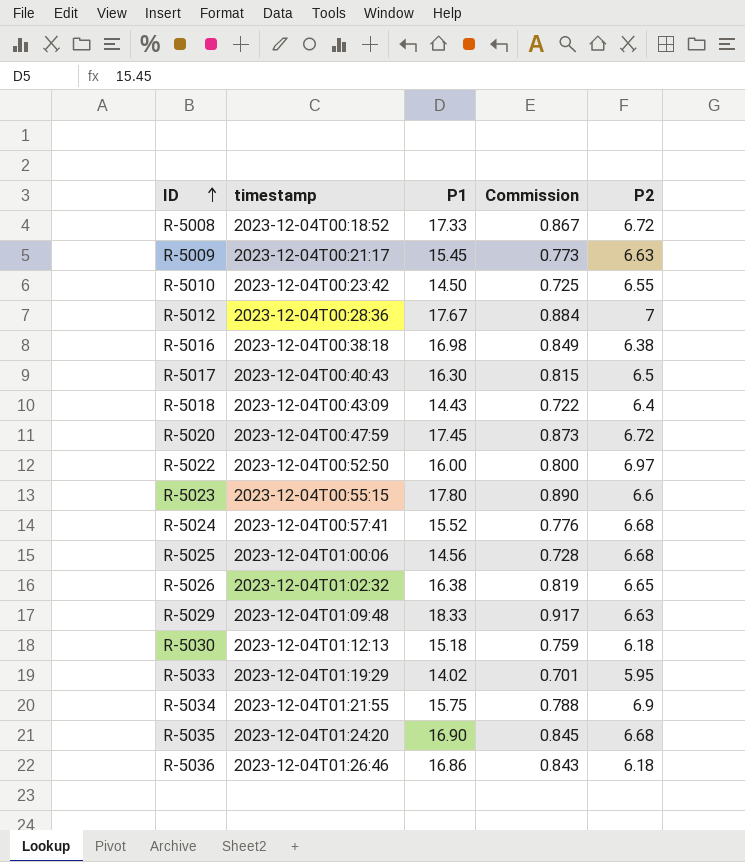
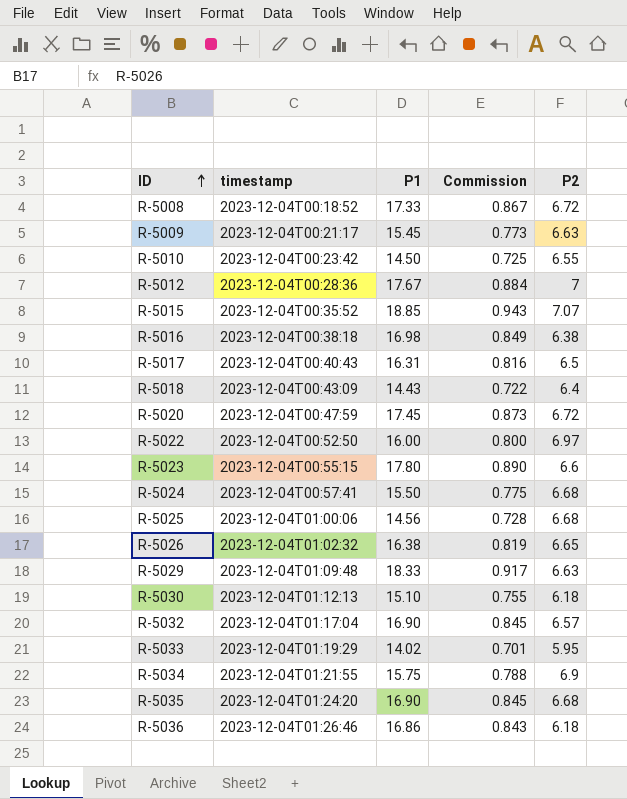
row R-5015: none -> 2023-12-04T00:35:52 | 18.85 | 0.943 | 7.07
R-5017 | P1: 16.30 -> 16.31
R-5017 | Commission: 0.815 -> 0.816
R-5024 | P1: 15.52 -> 15.50
R-5024 | Commission: 0.776 -> 0.775
R-5030 | P1: 15.18 -> 15.10
R-5030 | Commission: 0.759 -> 0.755
row R-5032: none -> 2023-12-04T01:17:04 | 16.90 | 0.845 | 6.57

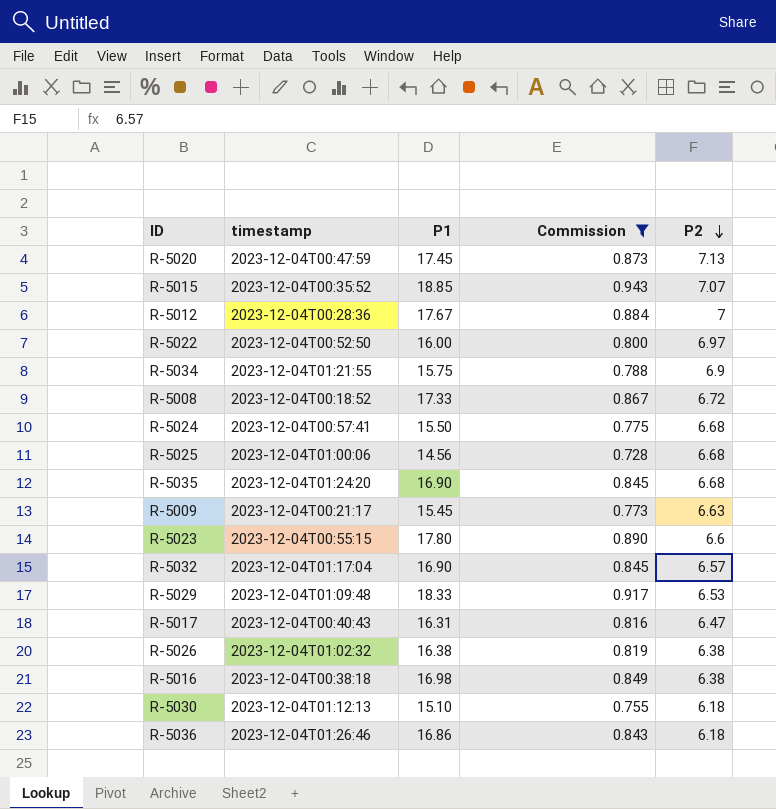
filter: none -> Commission >= 0.728
row order: ID ascending -> P2 descending
R-5020 | P2: 6.72 -> 7.13
R-5029 | P2: 6.63 -> 6.53
R-5017 | P2: 6.5 -> 6.47
R-5026 | P2: 6.65 -> 6.38

